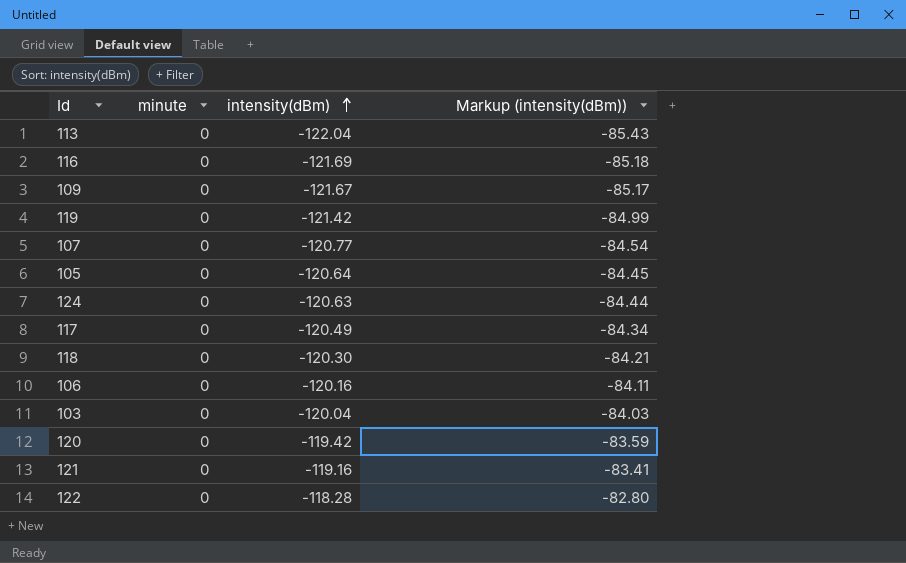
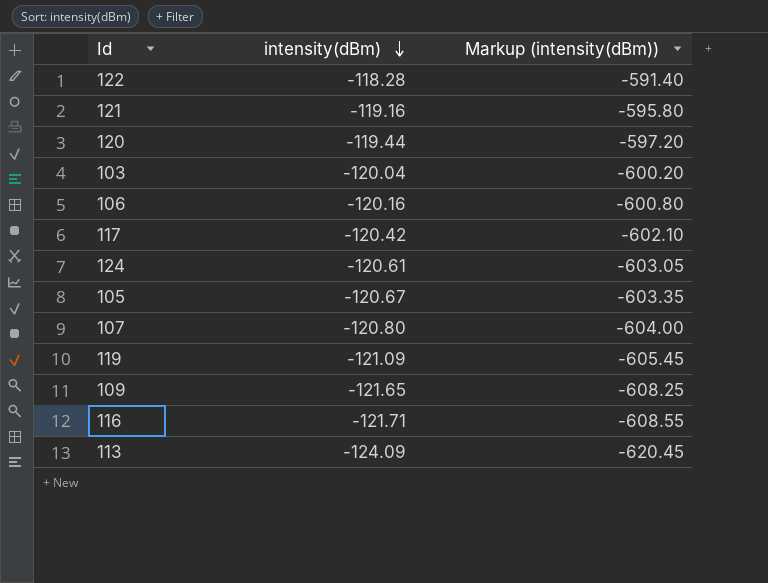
row order: intensity(dBm) ascending -> intensity(dBm) descending
column minute | position: 2 -> none
column Markup (intensity(dBm)) | formula: [intensity(dBm)] * 0.7 -> [intensity(dBm)] * 5
row 118: 0 | -120.30 | -84.21 -> none
120 | intensity(dBm): -119.42 -> -119.44
117 | intensity(dBm): -120.49 -> -120.42
124 | intensity(dBm): -120.63 -> -120.61
105 | intensity(dBm): -120.64 -> -120.67
107 | intensity(dBm): -120.77 -> -120.80
119 | intensity(dBm): -121.42 -> -121.09
109 | intensity(dBm): -121.67 -> -121.65
116 | intensity(dBm): -121.69 -> -121.71
113 | intensity(dBm): -122.04 -> -124.09

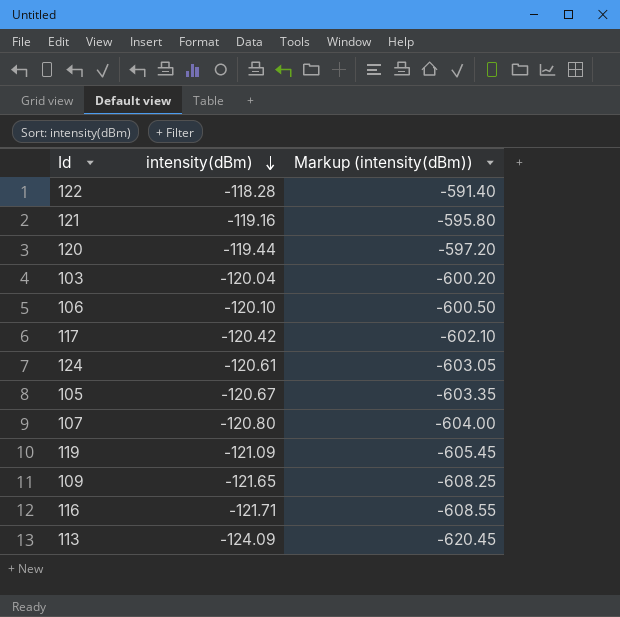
106 | intensity(dBm): -120.16 -> -120.10
106 | Markup (intensity(dBm)): -600.80 -> -600.50

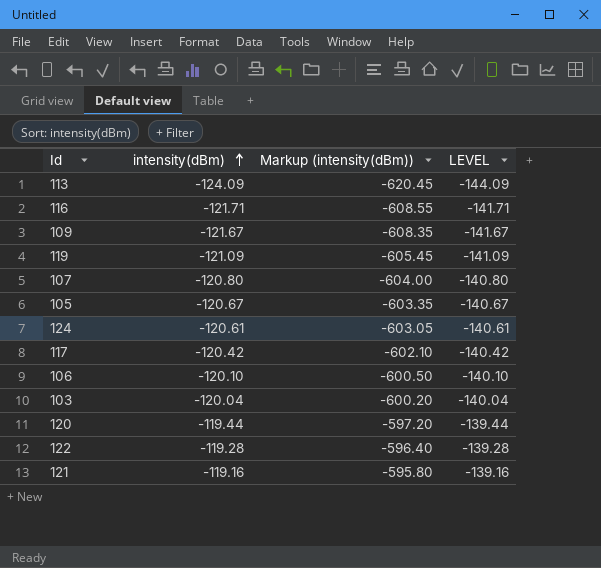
row order: intensity(dBm) descending -> intensity(dBm) ascending
column LEVEL | formula: none -> [intensity(dBm)] - 20
109 | intensity(dBm): -121.65 -> -121.67
109 | Markup (intensity(dBm)): -608.25 -> -608.35
122 | intensity(dBm): -118.28 -> -119.28
122 | Markup (intensity(dBm)): -591.40 -> -596.40

